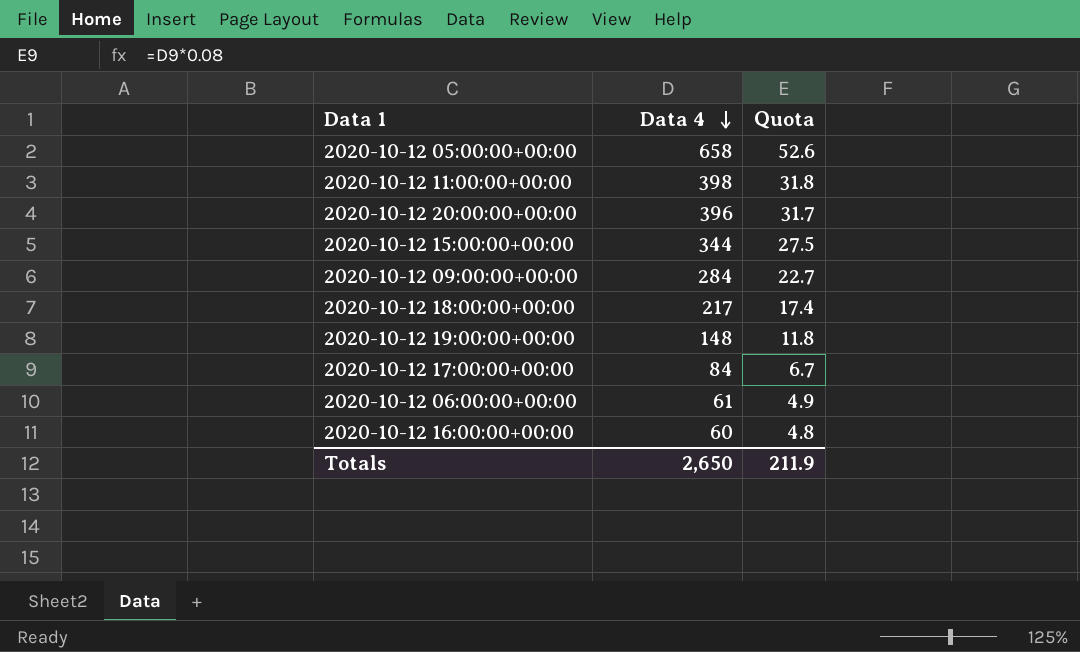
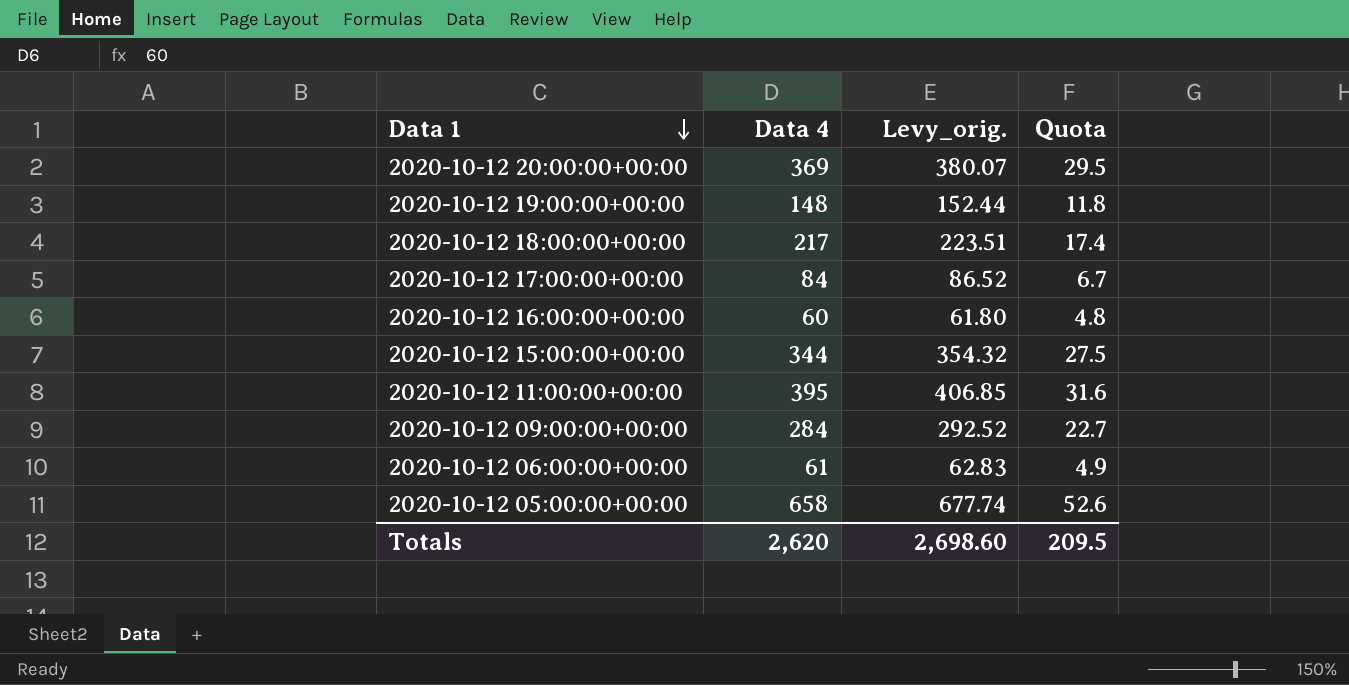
row order: Data 4 descending -> Data 1 descending
column Levy_orig. | formula: none -> [Data 4] * 1.03
2020-10-12 20:00:00+00:00 | Data 4: 396 -> 369
2020-10-12 20:00:00+00:00 | Quota: 31.7 -> 29.5
2020-10-12 11:00:00+00:00 | Data 4: 398 -> 395
2020-10-12 11:00:00+00:00 | Quota: 31.8 -> 31.6
Totals | Data 4: 2,650 -> 2,620
Totals | Quota: 211.9 -> 209.5

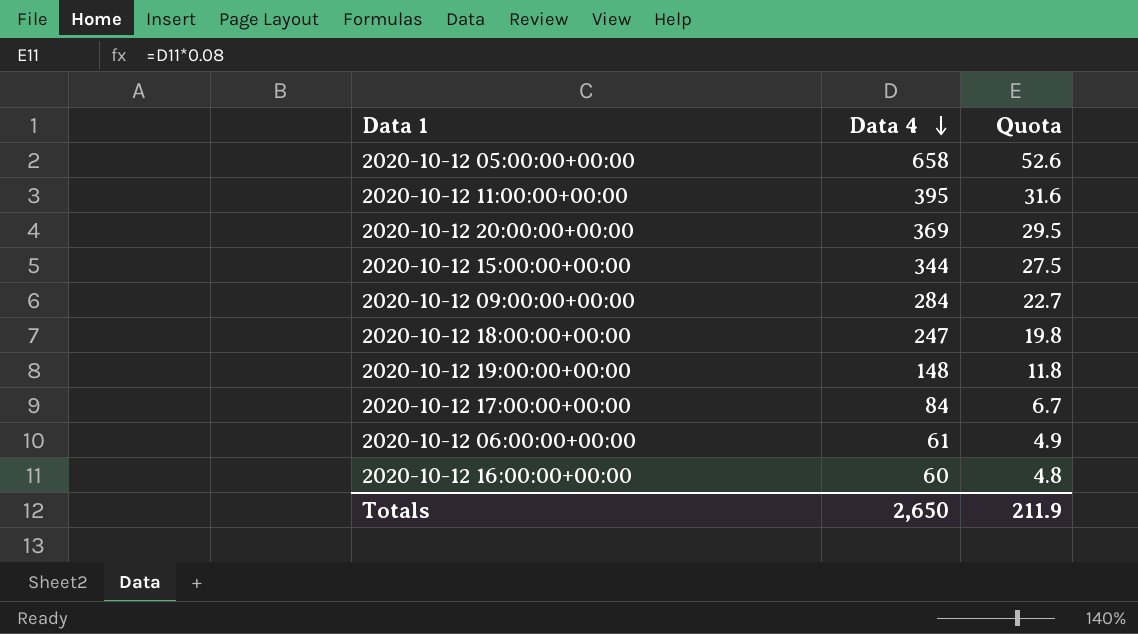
row order: Data 1 descending -> Data 4 descending
column Levy_orig. | formula: [Data 4] * 1.03 -> none
2020-10-12 18:00:00+00:00 | Data 4: 217 -> 247
2020-10-12 18:00:00+00:00 | Quota: 17.4 -> 19.8
Totals | Data 4: 2,620 -> 2,650
Totals | Quota: 209.5 -> 211.9

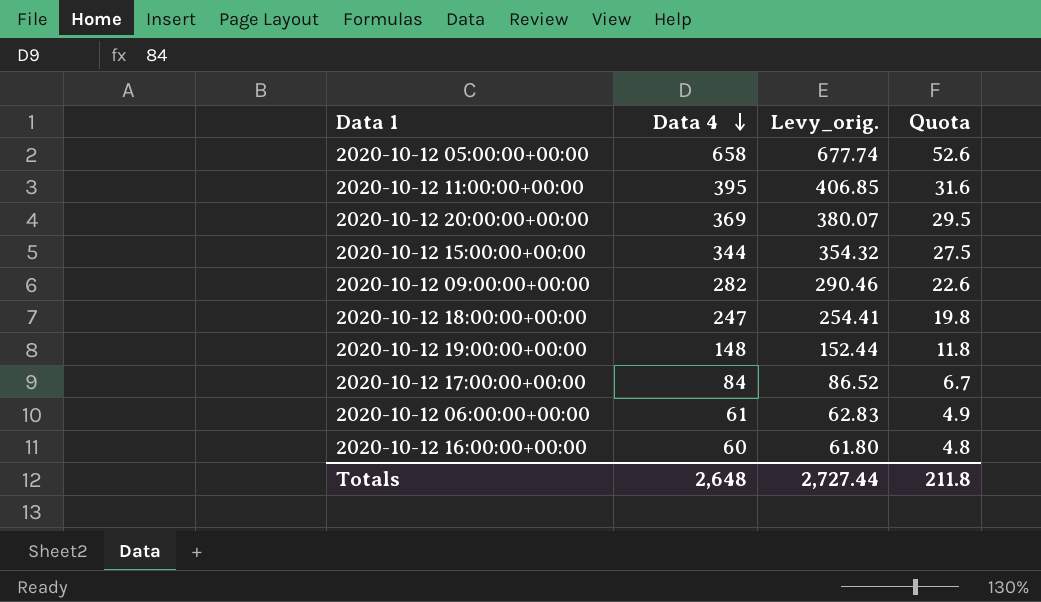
column Levy_orig. | formula: none -> [Data 4] * 1.03
2020-10-12 09:00:00+00:00 | Data 4: 284 -> 282
2020-10-12 09:00:00+00:00 | Quota: 22.7 -> 22.6
Totals | Data 4: 2,650 -> 2,648
Totals | Quota: 211.9 -> 211.8

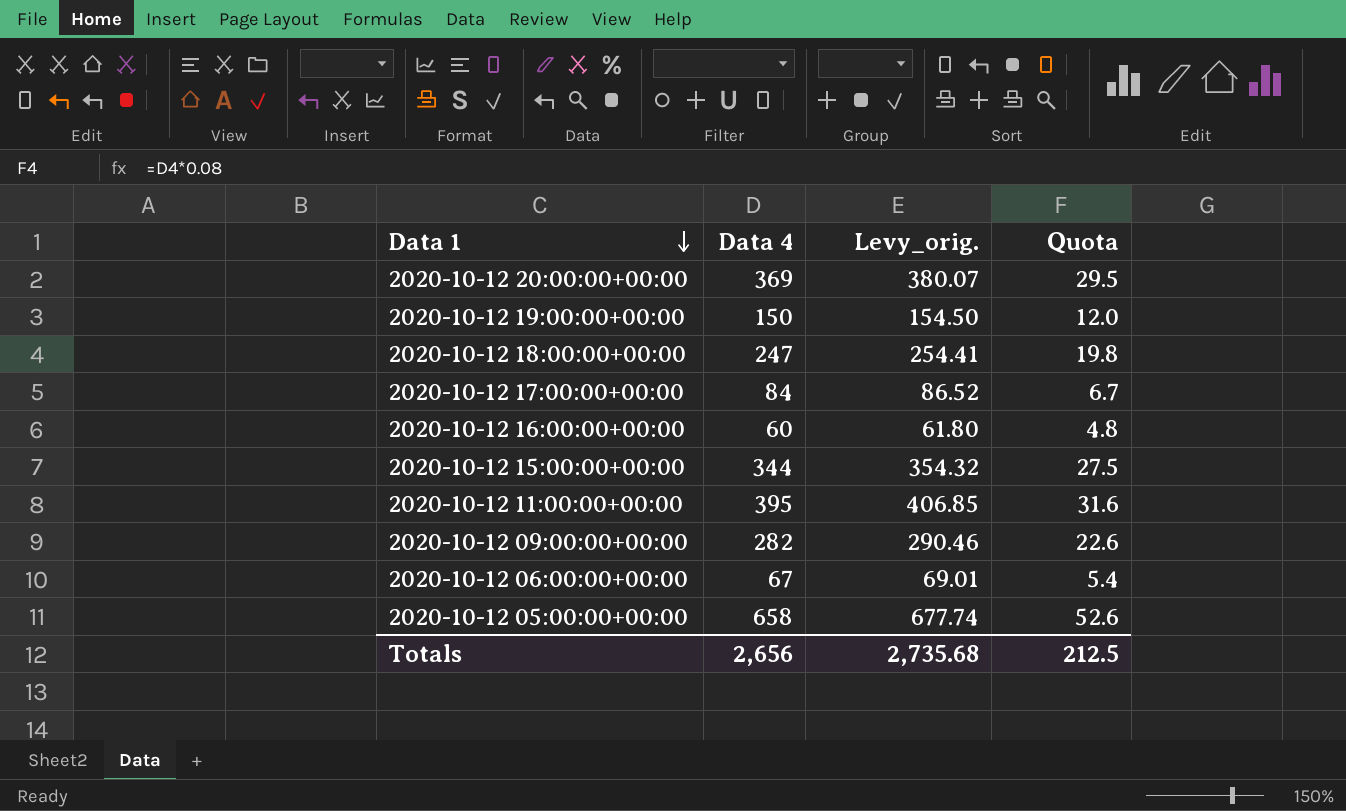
row order: Data 4 descending -> Data 1 descending
2020-10-12 19:00:00+00:00 | Data 4: 148 -> 150
2020-10-12 19:00:00+00:00 | Levy_orig.: 152.44 -> 154.50
2020-10-12 19:00:00+00:00 | Quota: 11.8 -> 12.0
2020-10-12 06:00:00+00:00 | Data 4: 61 -> 67
2020-10-12 06:00:00+00:00 | Levy_orig.: 62.83 -> 69.01
2020-10-12 06:00:00+00:00 | Quota: 4.9 -> 5.4
Totals | Data 4: 2,648 -> 2,656
Totals | Levy_orig.: 2,727.44 -> 2,735.68
Totals | Quota: 211.8 -> 212.5

